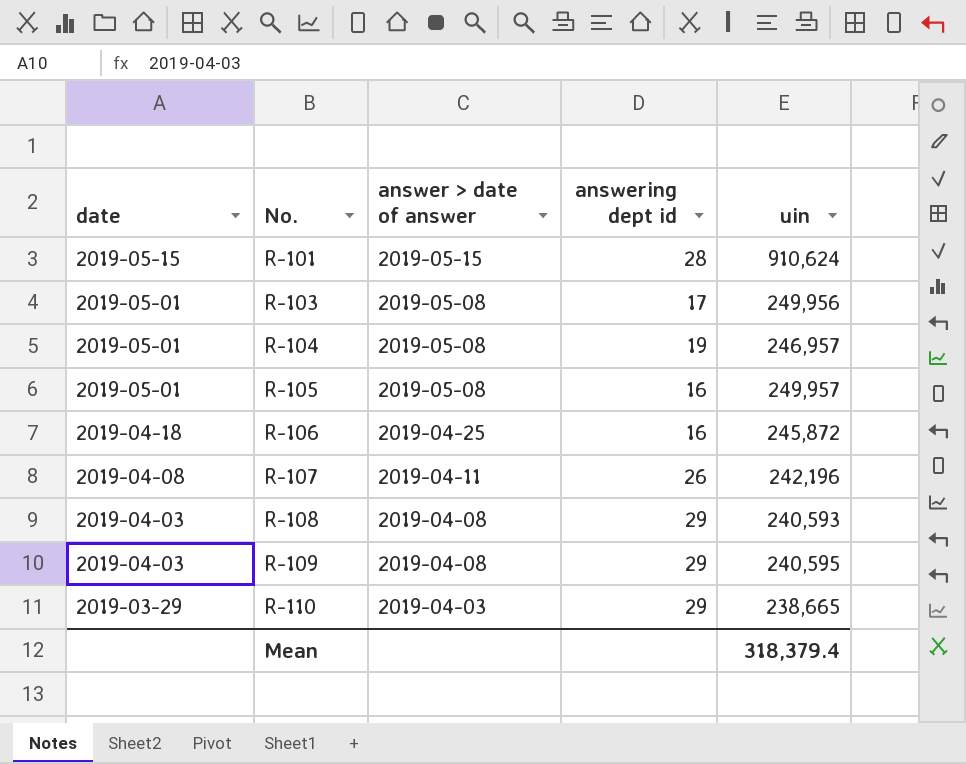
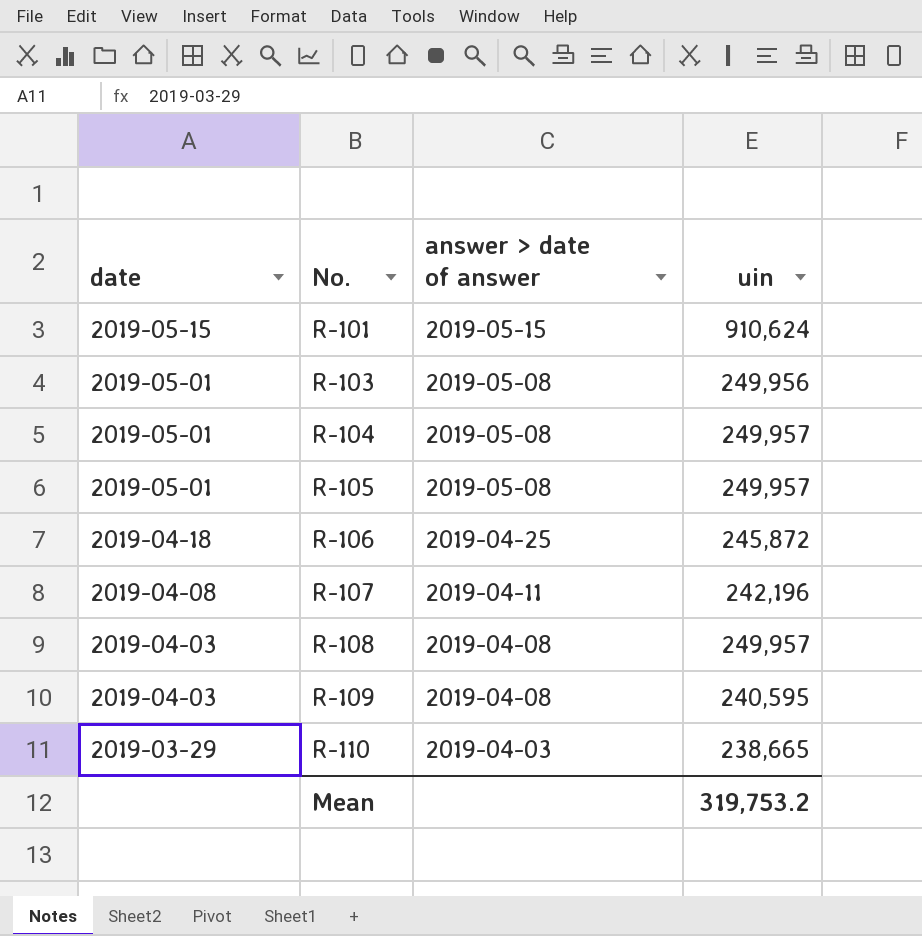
column answering dept id | position: 4 -> none
R-104 | uin: 246,957 -> 249,957
R-108 | uin: 240,593 -> 249,957
Mean | uin: 318,379.4 -> 319,753.2

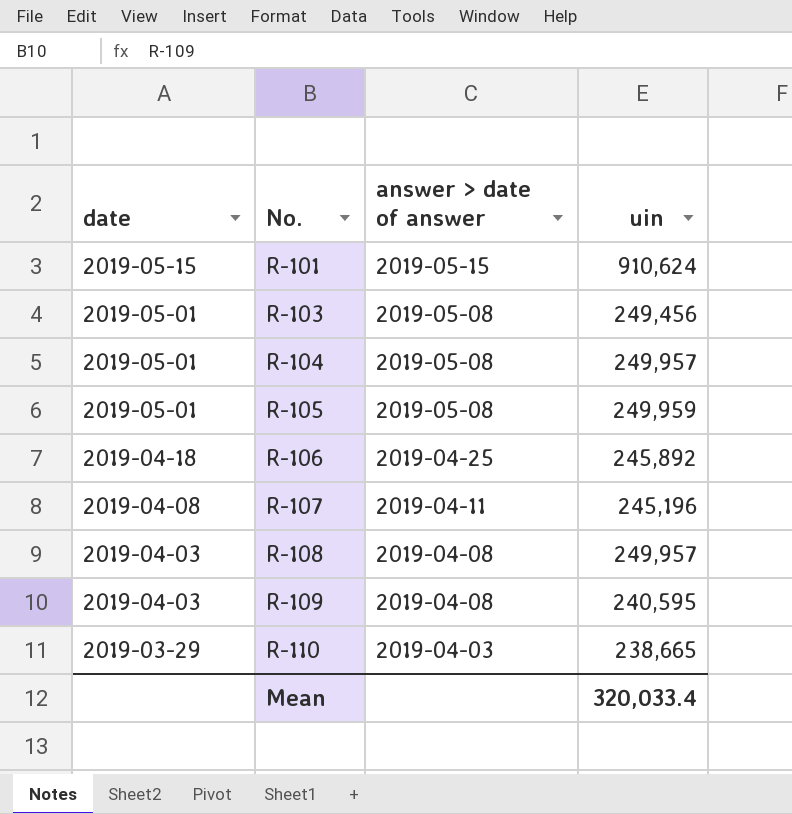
R-103 | uin: 249,956 -> 249,456
R-105 | uin: 249,957 -> 249,959
R-106 | uin: 245,872 -> 245,892
R-107 | uin: 242,196 -> 245,196
Mean | uin: 319,753.2 -> 320,033.4

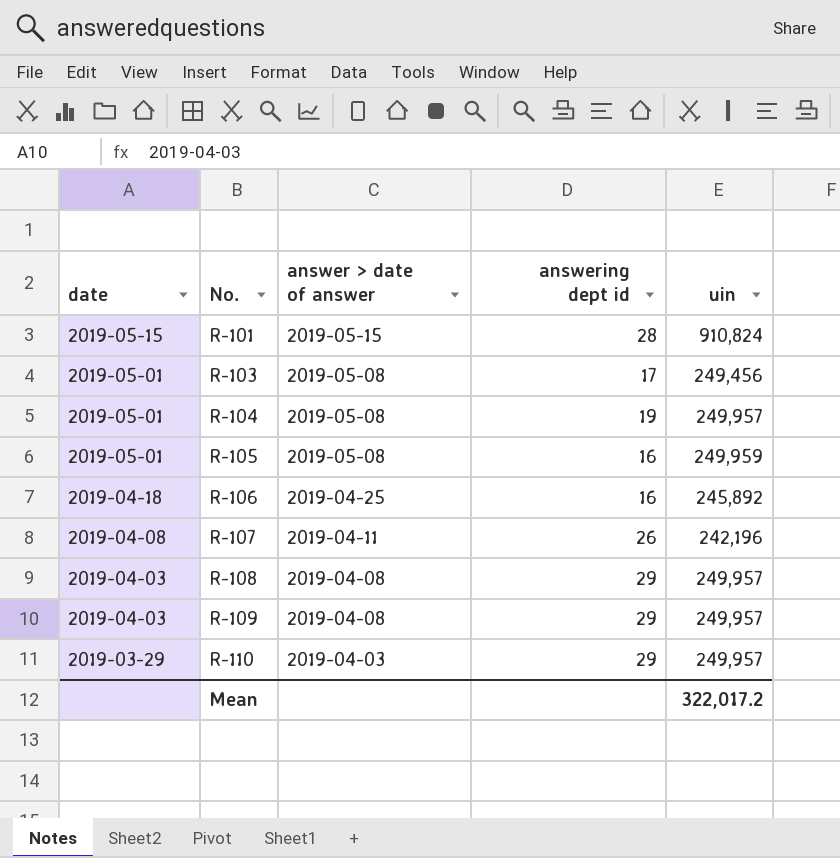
column answering dept id | position: none -> 4
R-101 | uin: 910,624 -> 910,824
R-107 | uin: 245,196 -> 242,196
R-109 | uin: 240,595 -> 249,957
R-110 | uin: 238,665 -> 249,957
Mean | uin: 320,033.4 -> 322,017.2

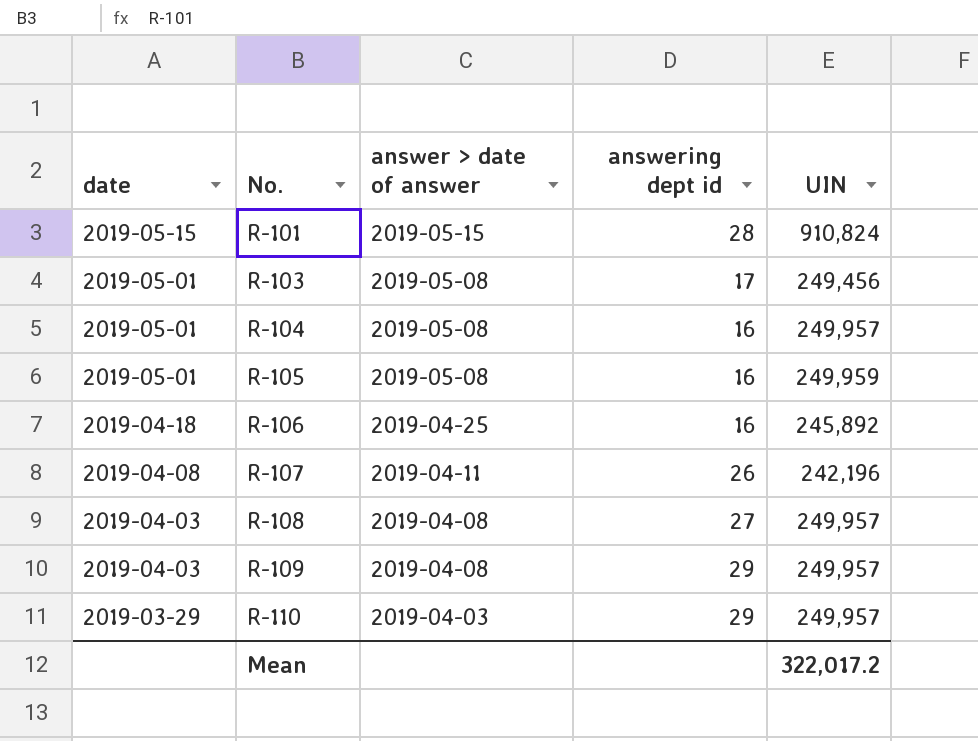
column name: uin -> UIN
R-104 | answering dept id: 19 -> 16
R-108 | answering dept id: 29 -> 27

